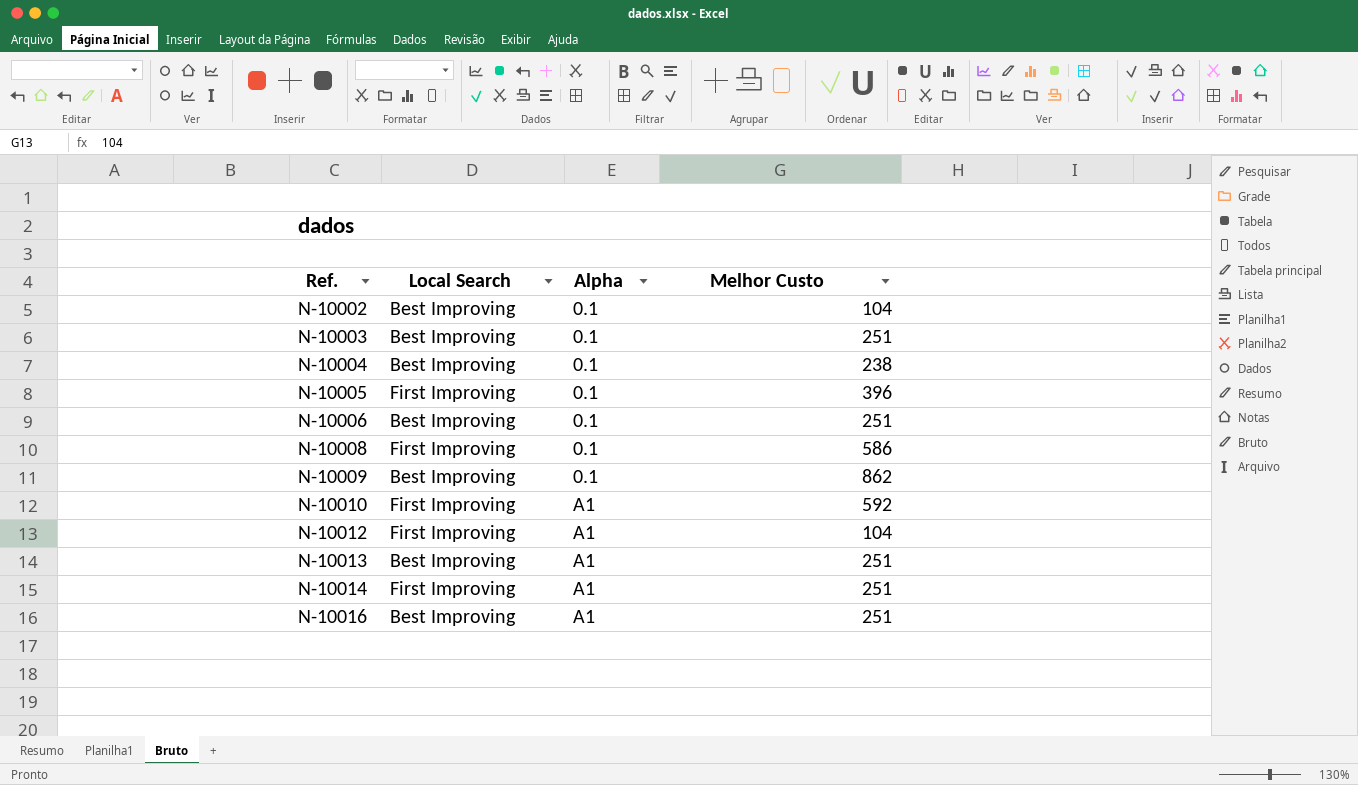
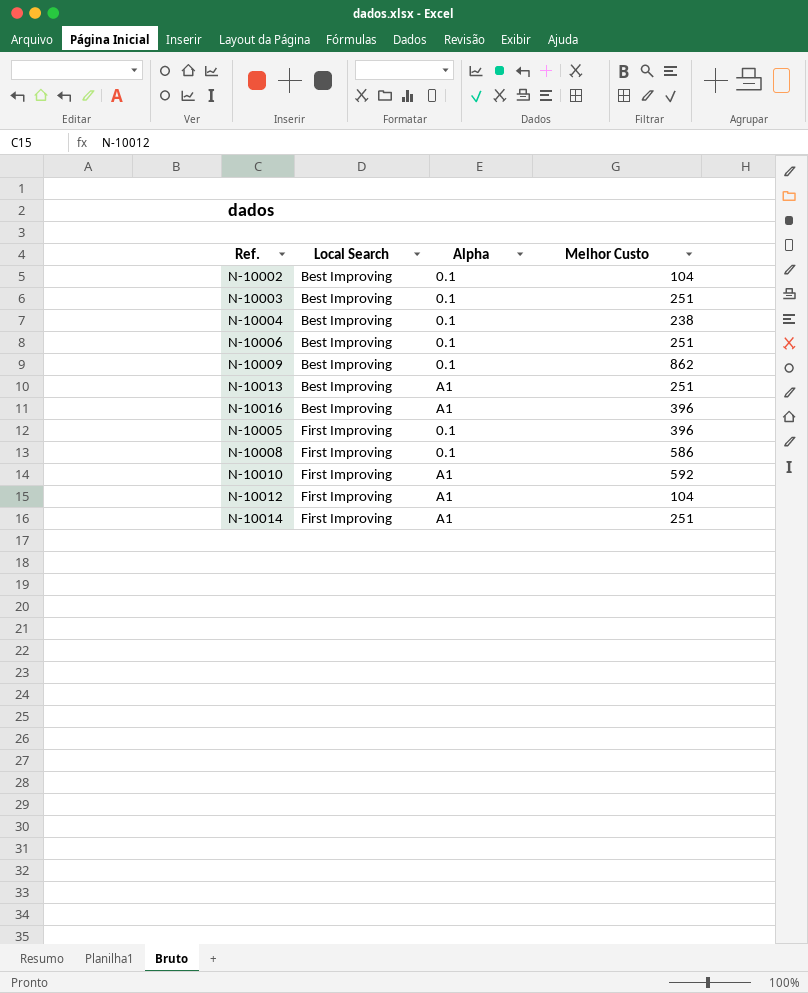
row order: Ref. ascending -> Local Search ascending
N-10016 | Melhor Custo: 251 -> 396

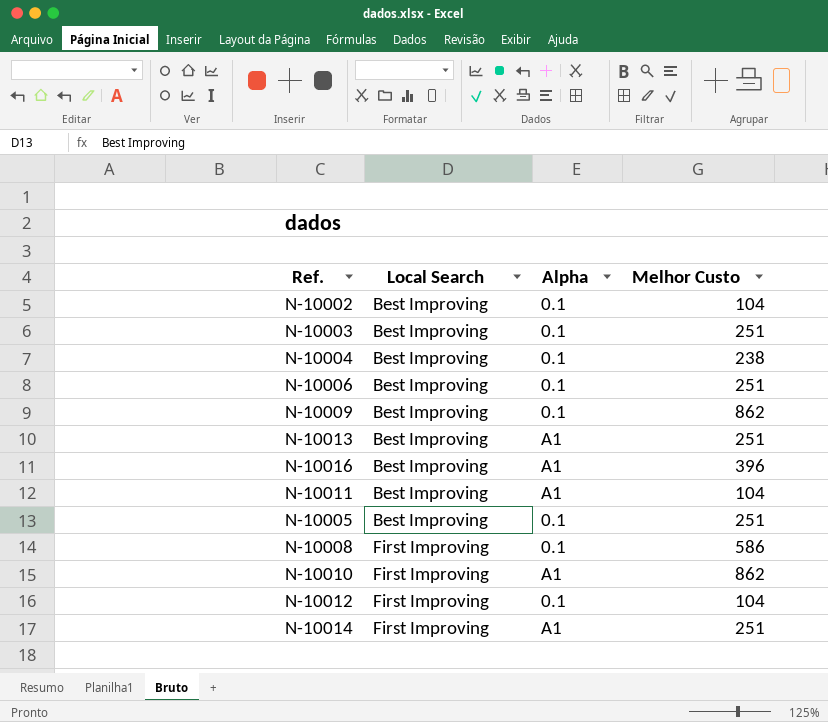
row N-10011: none -> Best Improving | A1 | 104
N-10005 | Local Search: First Improving -> Best Improving
N-10005 | Melhor Custo: 396 -> 251
N-10010 | Melhor Custo: 592 -> 862
N-10012 | Alpha: A1 -> 0.1

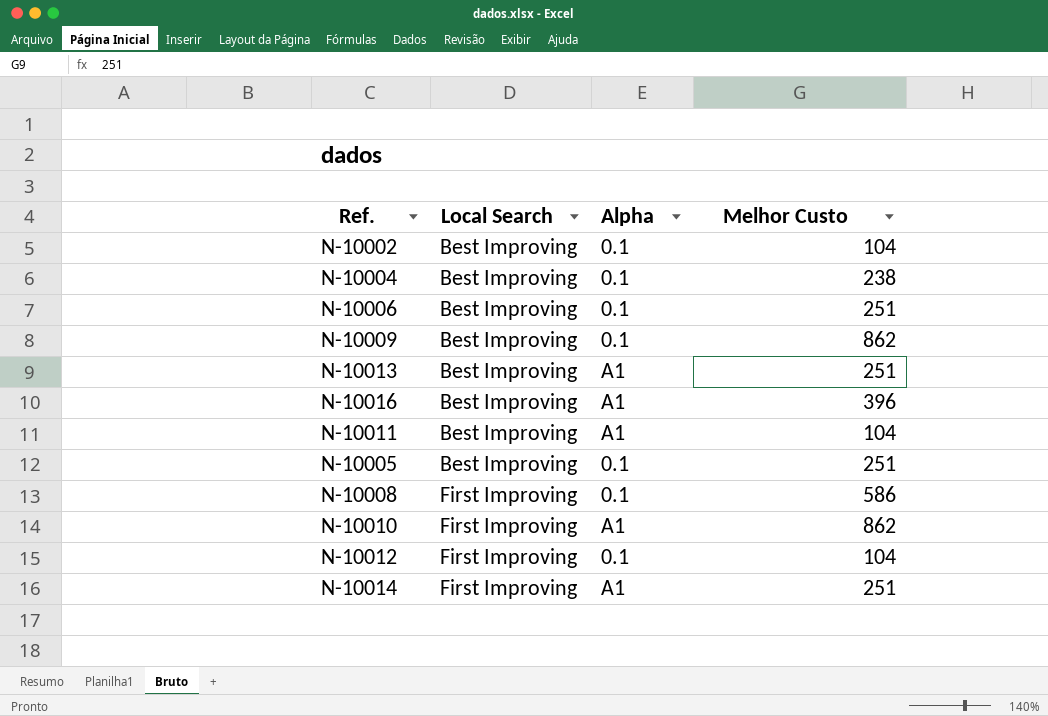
row N-10003: Best Improving | 0.1 | 251 -> none

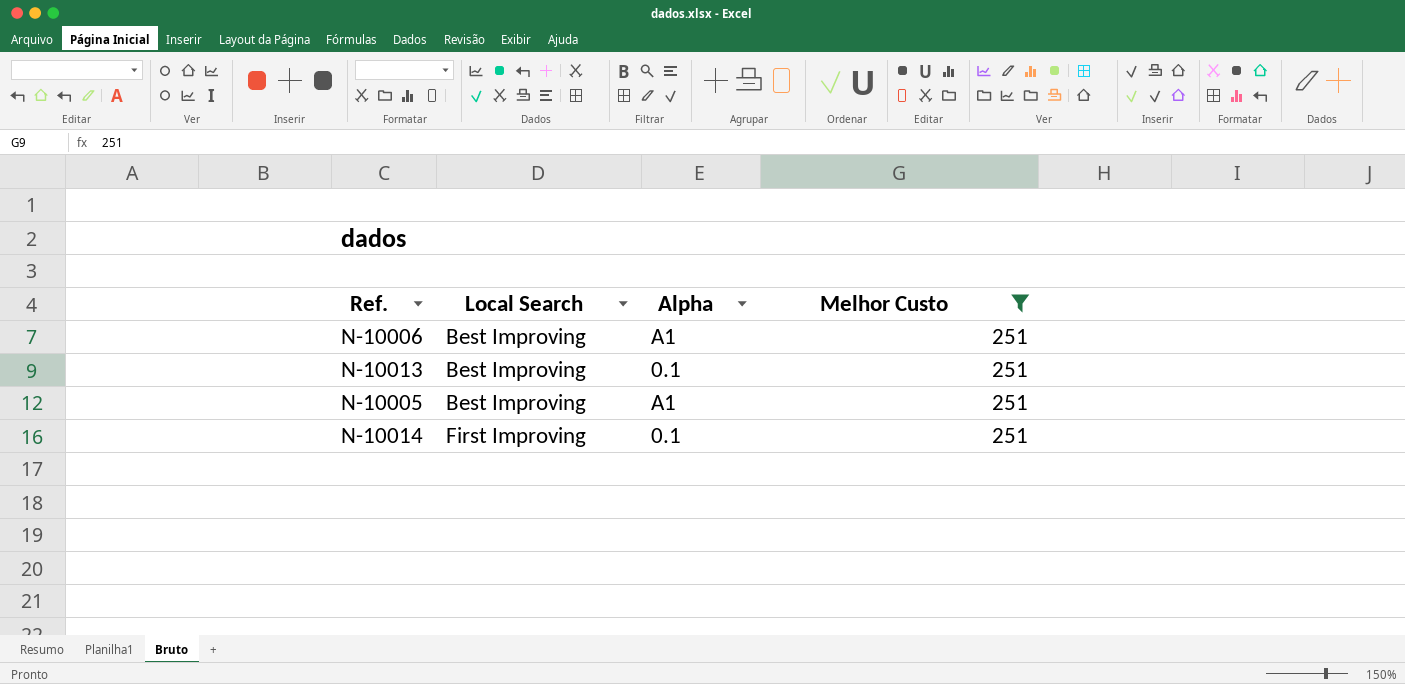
filter: none -> Melhor Custo = 251
N-10006 | Alpha: 0.1 -> A1
N-10013 | Alpha: A1 -> 0.1
N-10005 | Alpha: 0.1 -> A1
N-10014 | Alpha: A1 -> 0.1

